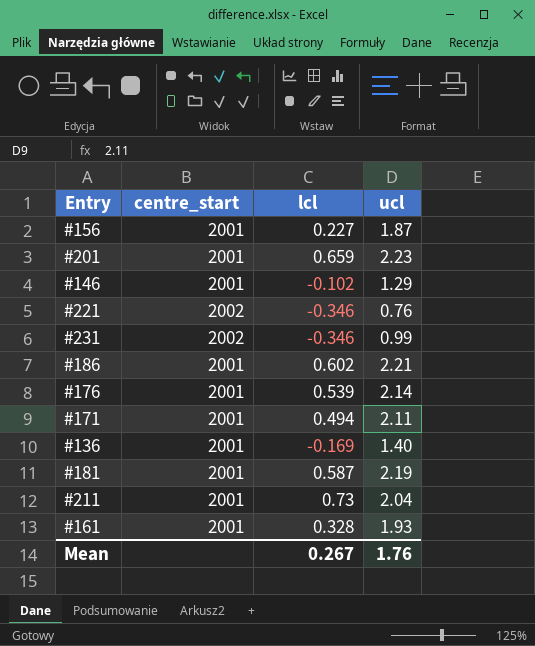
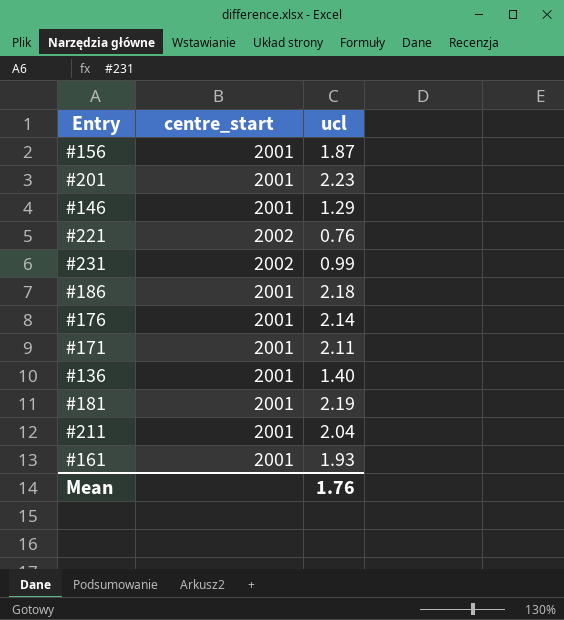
column lcl | position: 3 -> none
#186 | ucl: 2.21 -> 2.18

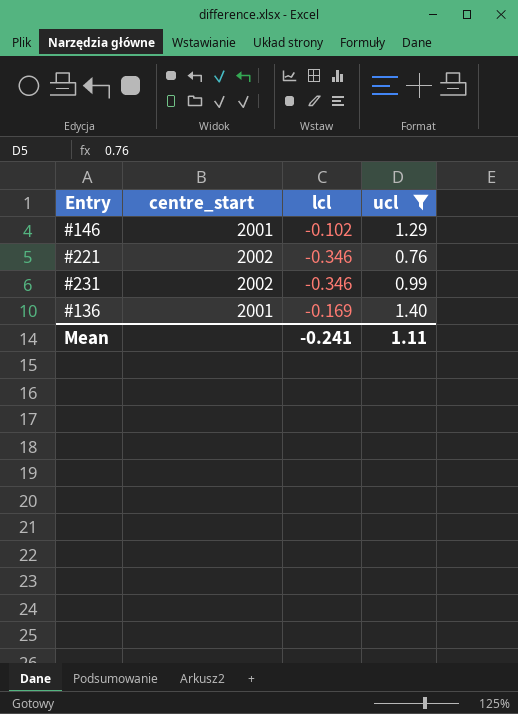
filter: none -> ucl <= 1.40
column lcl | position: none -> 3
Mean | ucl: 1.76 -> 1.11

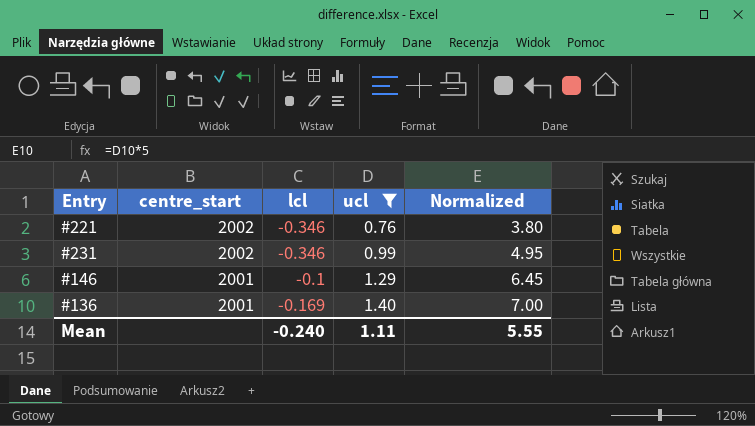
row order: none -> centre_start descending
column Normalized | formula: none -> [ucl] * 5
#146 | lcl: -0.102 -> -0.1
Mean | lcl: -0.241 -> -0.240

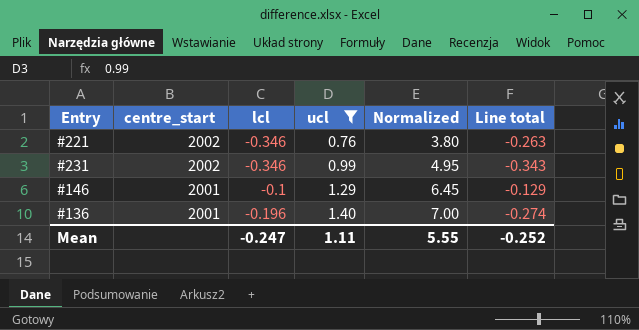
column Line total | formula: none -> [lcl] * [ucl]
#136 | lcl: -0.169 -> -0.196
Mean | lcl: -0.240 -> -0.247

